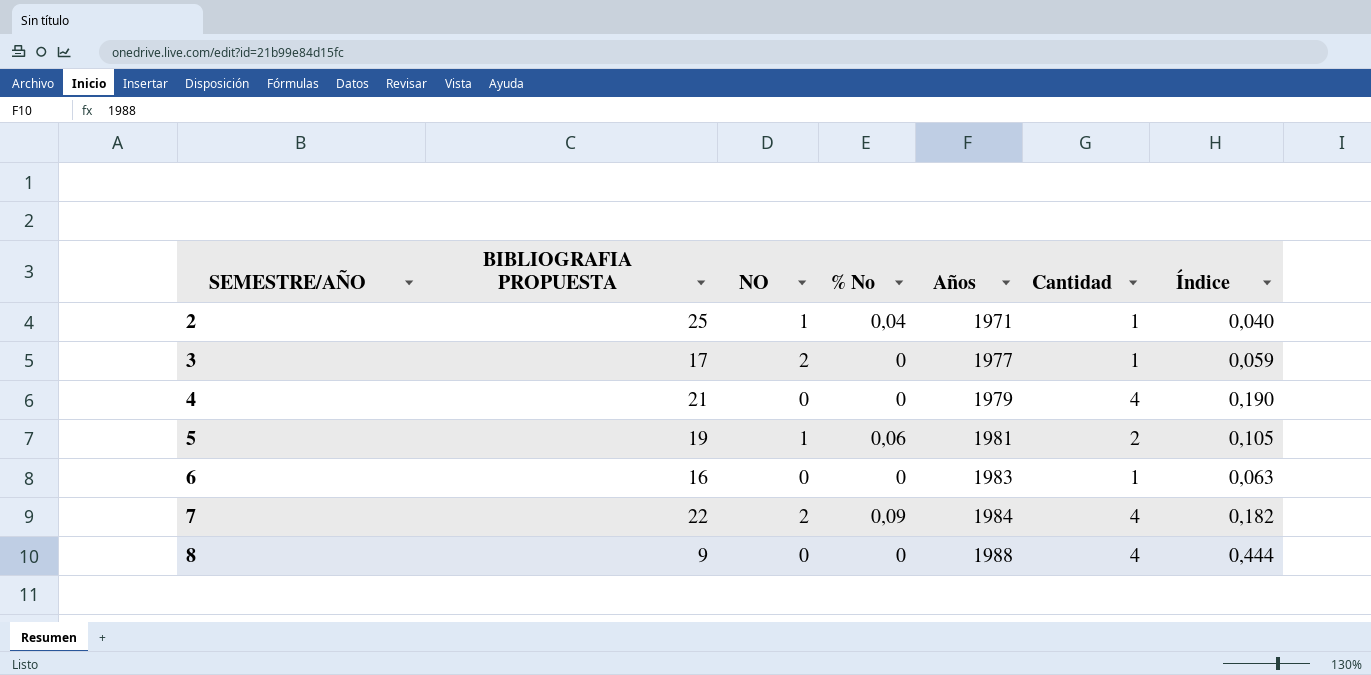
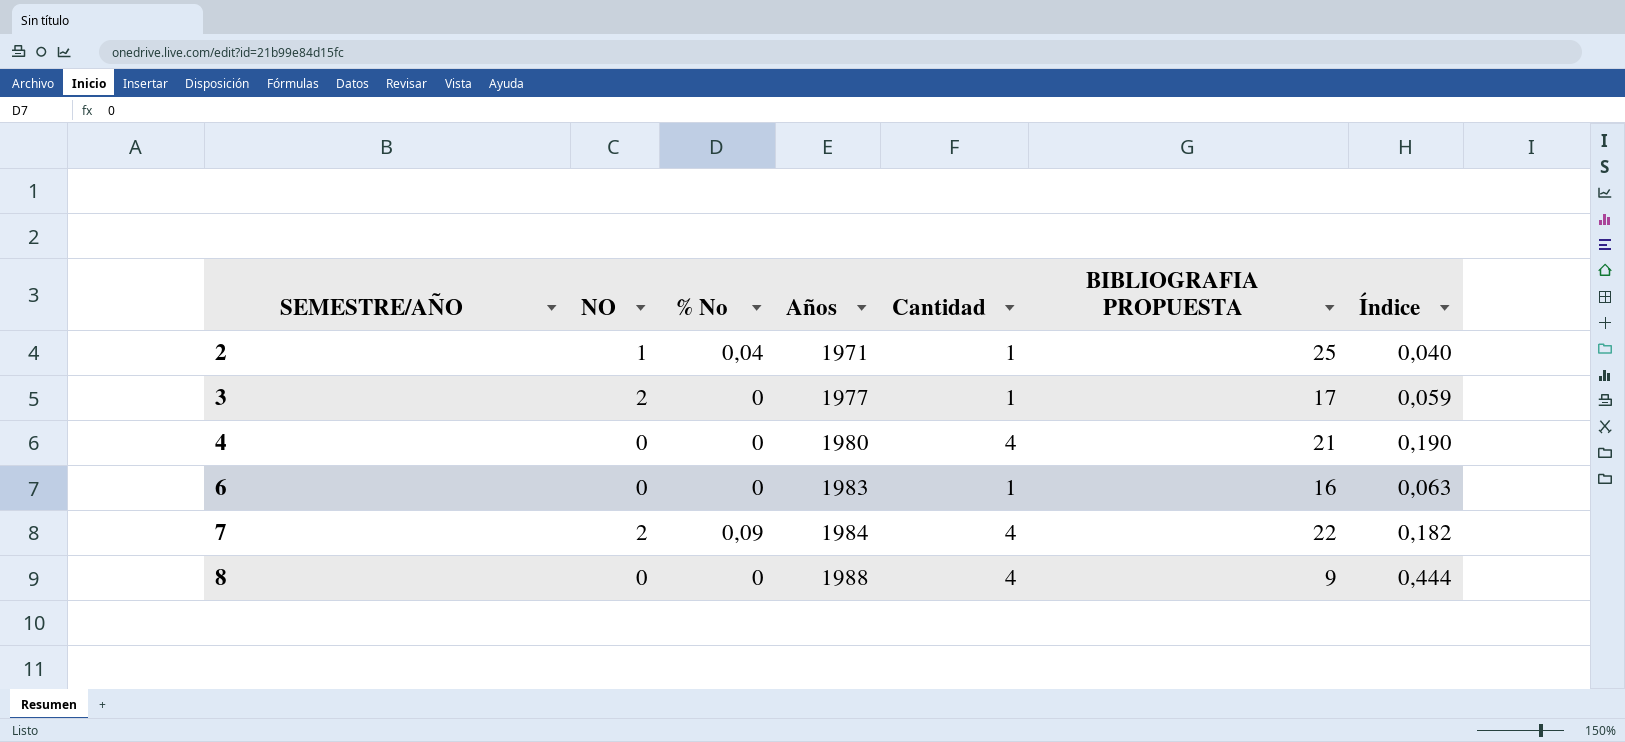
column BIBLIOGRAFIA PROPUESTA | position: 2 -> 6
row 5: 19 | 1 | 0,06 | 1981 | 2 | 0,105 -> none
4 | Años: 1979 -> 1980

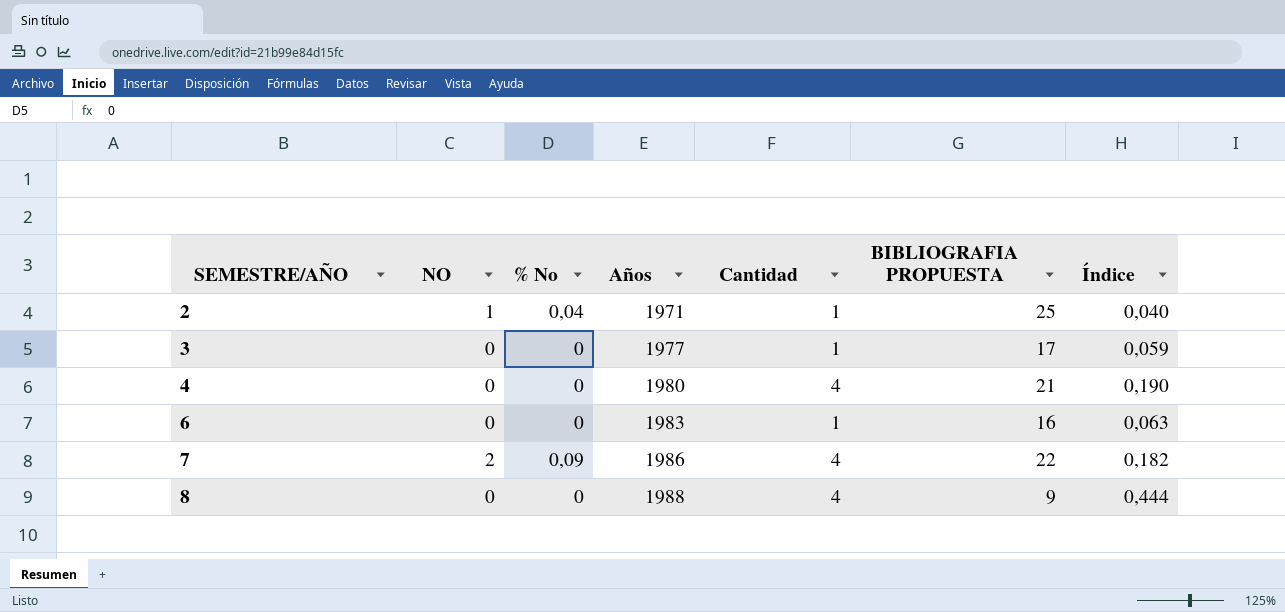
3 | NO: 2 -> 0
7 | Años: 1984 -> 1986

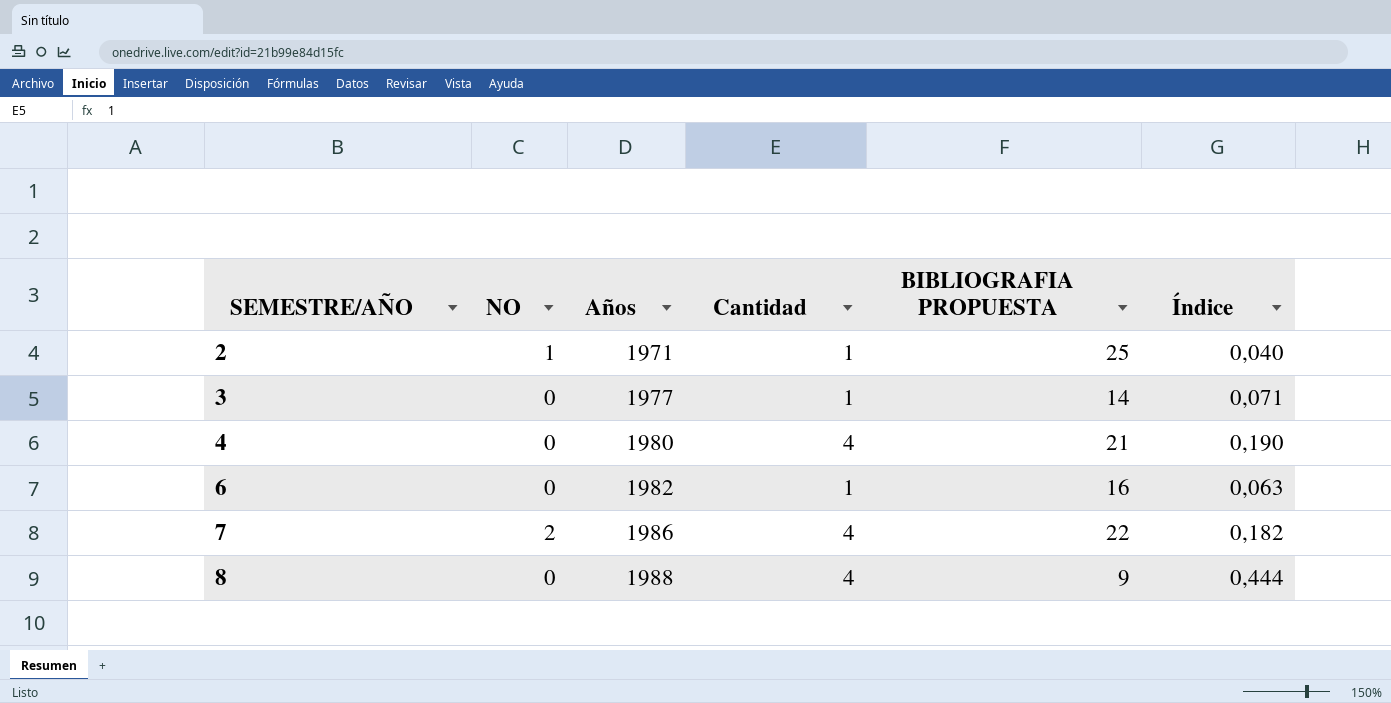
column % No | position: 3 -> none
3 | BIBLIOGRAFIA PROPUESTA: 17 -> 14
3 | Índice: 0,059 -> 0,071
6 | Años: 1983 -> 1982

